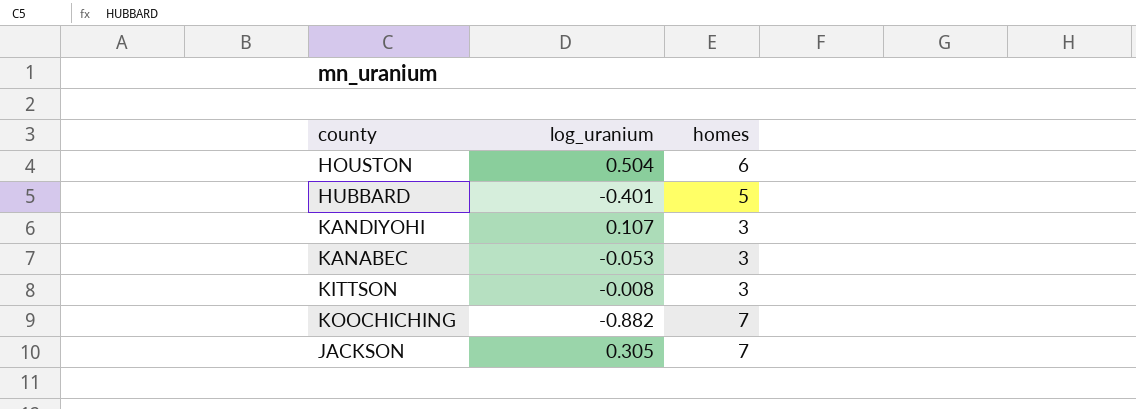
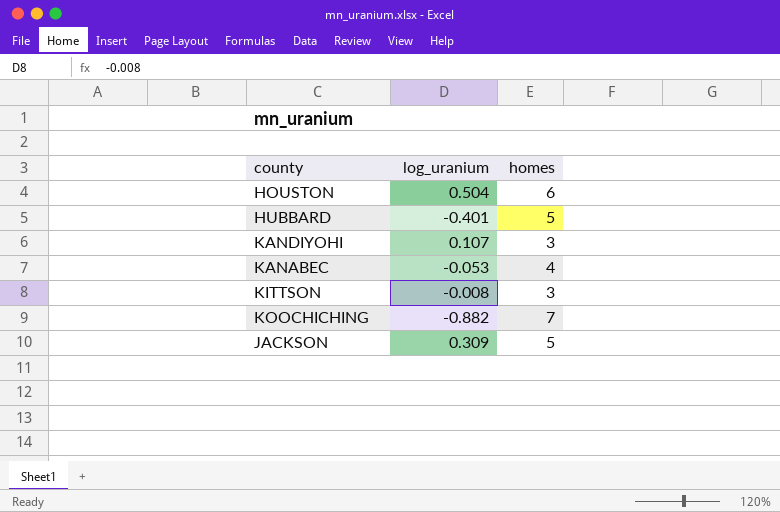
KANABEC | homes: 3 -> 4
JACKSON | log_uranium: 0.305 -> 0.309
JACKSON | homes: 7 -> 5

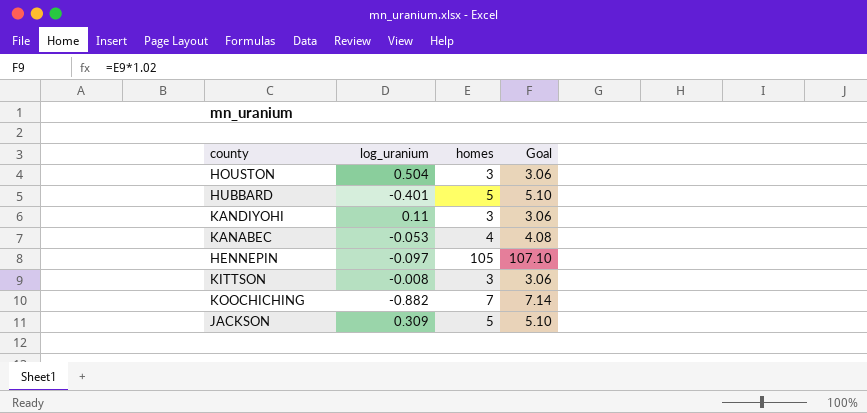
column Goal | formula: none -> [homes] * 1.02
HOUSTON | homes: 6 -> 3
KANDIYOHI | log_uranium: 0.107 -> 0.11
row HENNEPIN: none -> -0.097 | 105 | 107.10

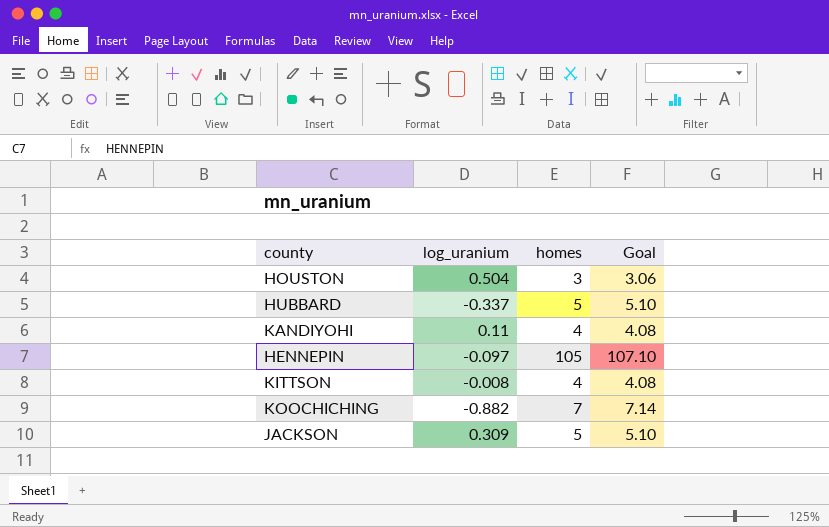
row KANABEC: -0.053 | 4 | 4.08 -> none
HUBBARD | log_uranium: -0.401 -> -0.337
KANDIYOHI | homes: 3 -> 4
KANDIYOHI | Goal: 3.06 -> 4.08
KITTSON | homes: 3 -> 4
KITTSON | Goal: 3.06 -> 4.08

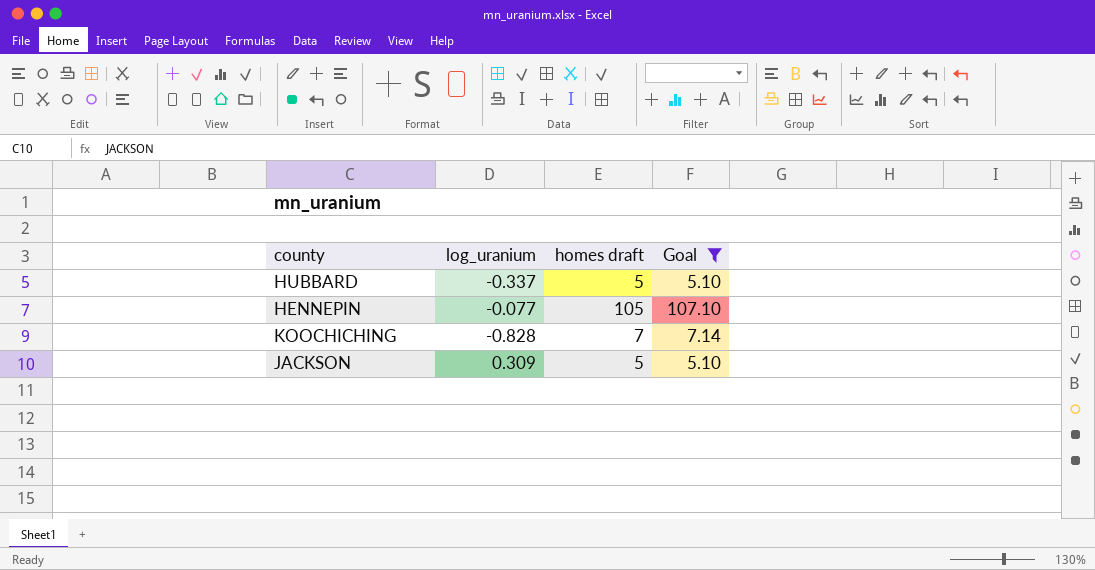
filter: none -> Goal >= 5.10
column name: homes -> homes draft
HENNEPIN | log_uranium: -0.097 -> -0.077
KOOCHICHING | log_uranium: -0.882 -> -0.828

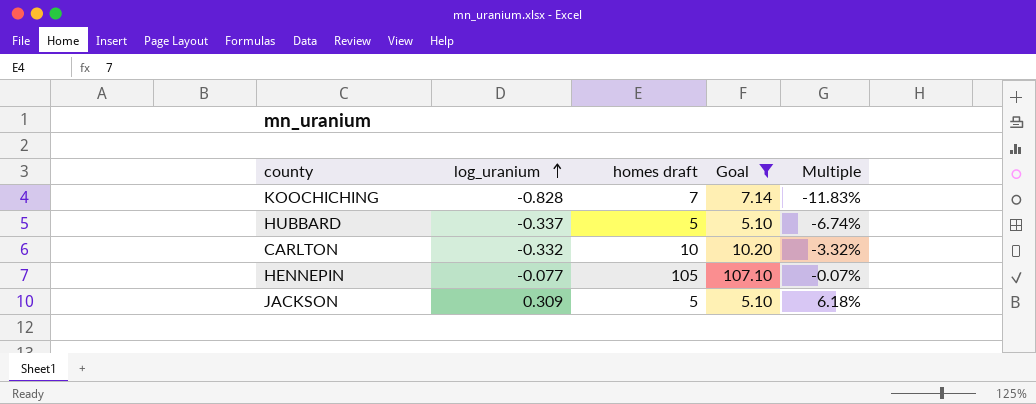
row order: none -> log_uranium ascending
column Multiple | formula: none -> [log_uranium] / [homes draft]
row CARLTON: none -> -0.332 | 10 | 10.20 | -3.32%

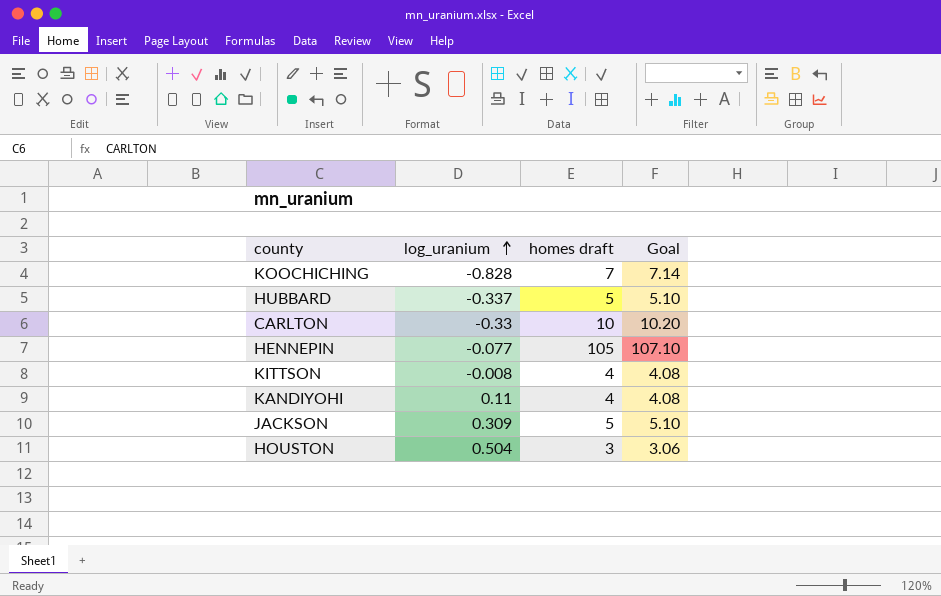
filter: Goal >= 5.10 -> none
column Multiple | formula: [log_uranium] / [homes draft] -> none
CARLTON | log_uranium: -0.332 -> -0.33

